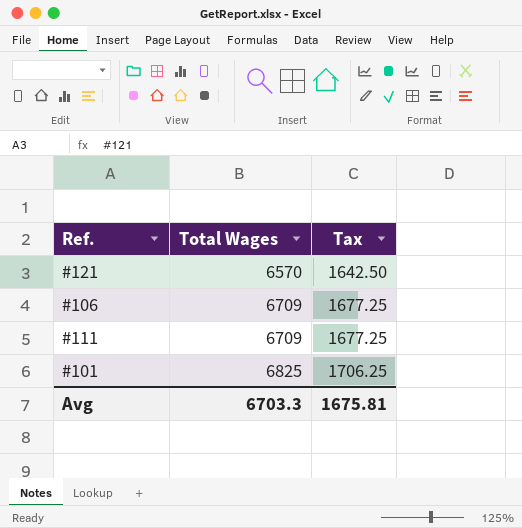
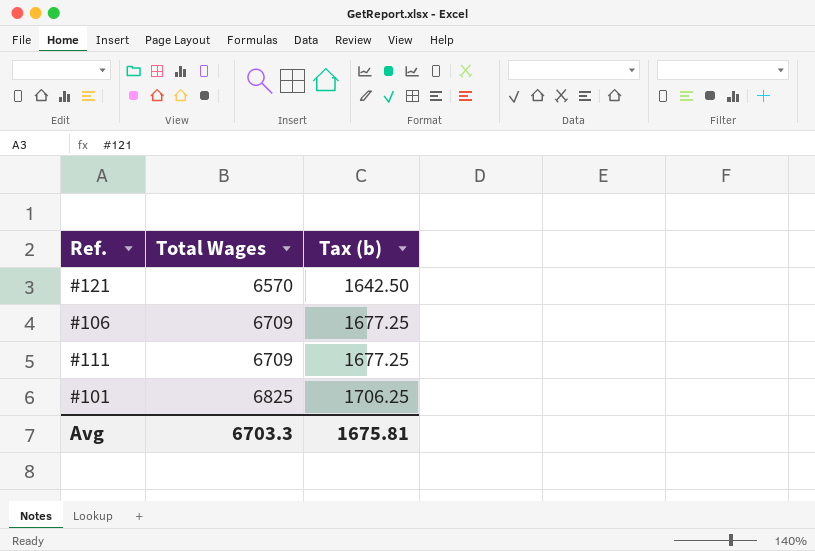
column name: Tax -> Tax (b)

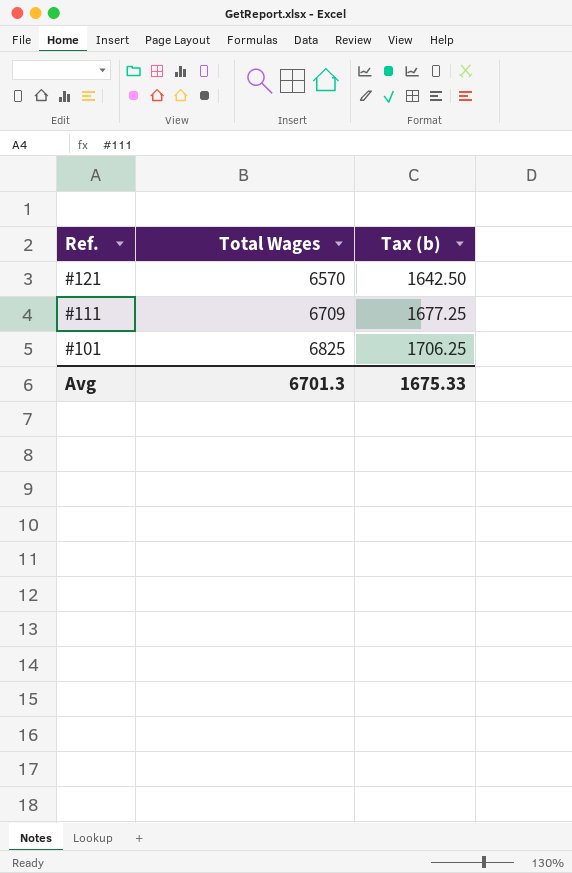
row #106: 6709 | 1677.25 -> none
Avg | Total Wages: 6703.3 -> 6701.3
Avg | Tax (b): 1675.81 -> 1675.33

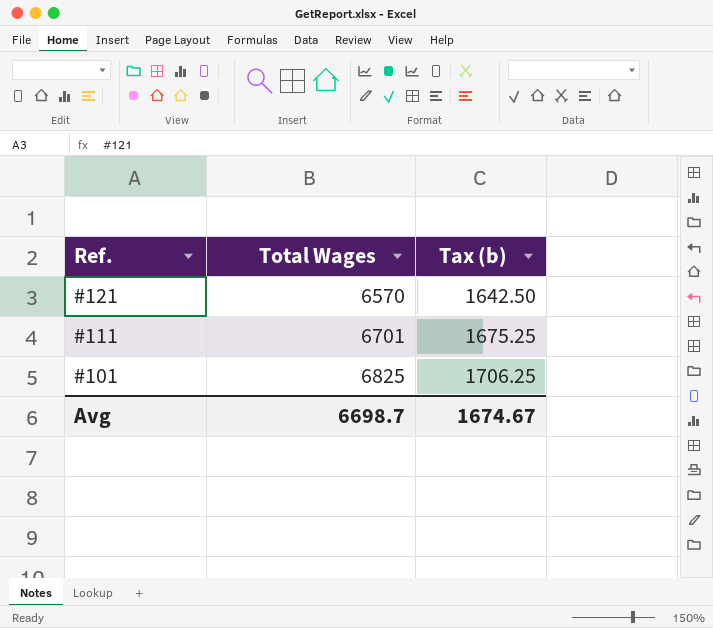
#111 | Total Wages: 6709 -> 6701
#111 | Tax (b): 1677.25 -> 1675.25
Avg | Total Wages: 6701.3 -> 6698.7
Avg | Tax (b): 1675.33 -> 1674.67

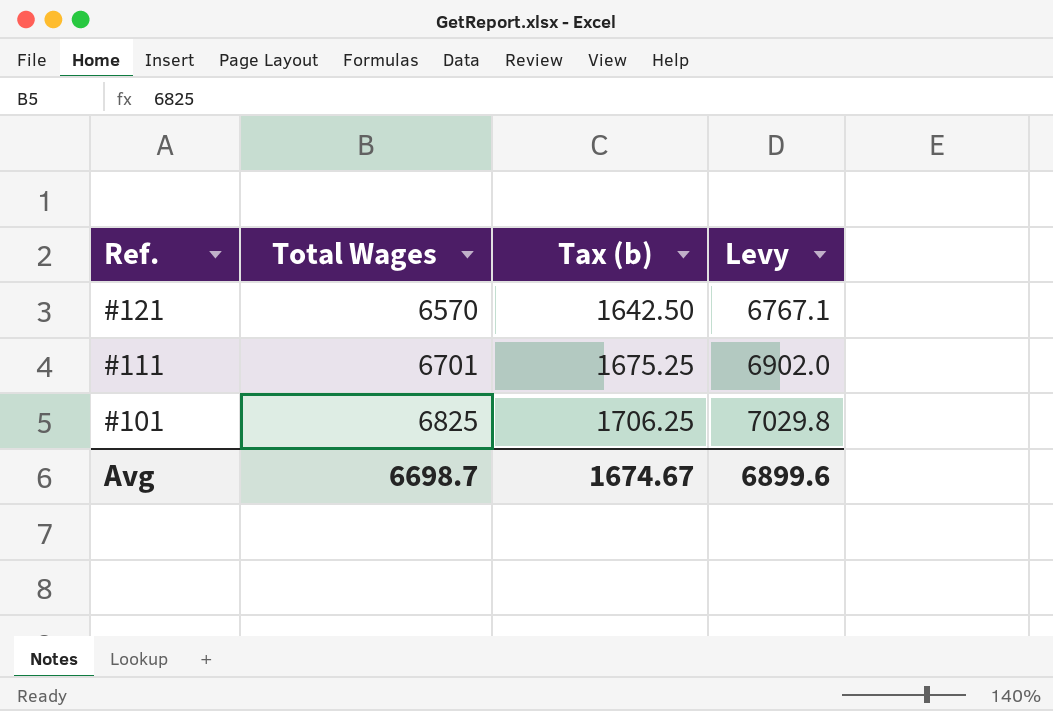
column Levy | formula: none -> [Total Wages] * 1.03

